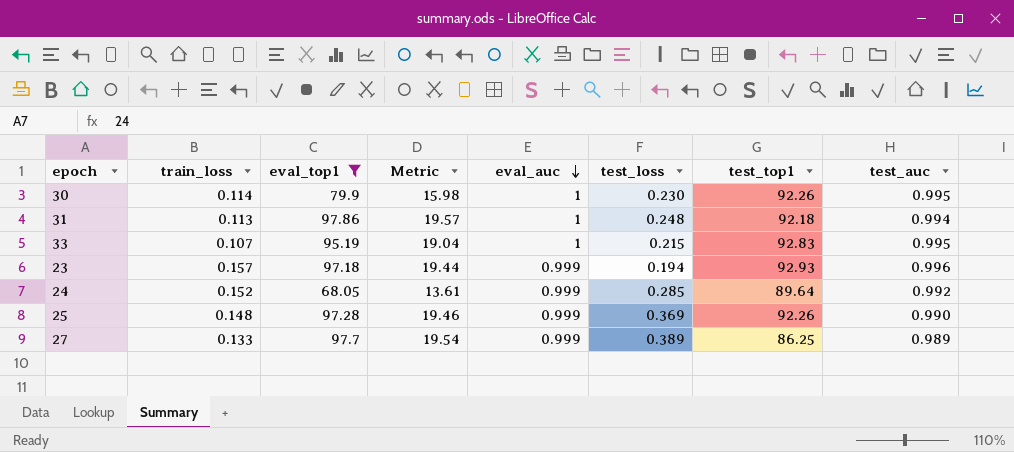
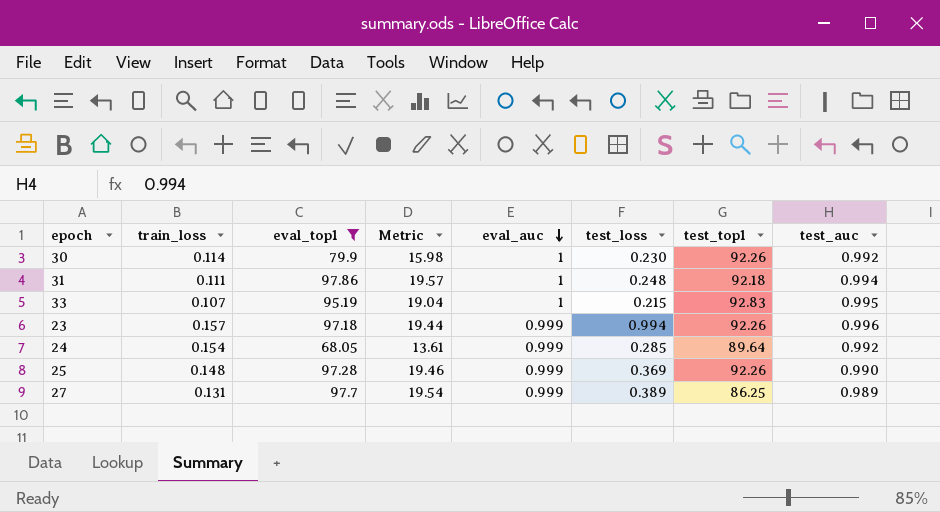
30 | test_auc: 0.995 -> 0.992
31 | train_loss: 0.113 -> 0.111
23 | test_loss: 0.194 -> 0.994
23 | test_top1: 92.93 -> 92.26
24 | train_loss: 0.152 -> 0.154
27 | train_loss: 0.133 -> 0.131

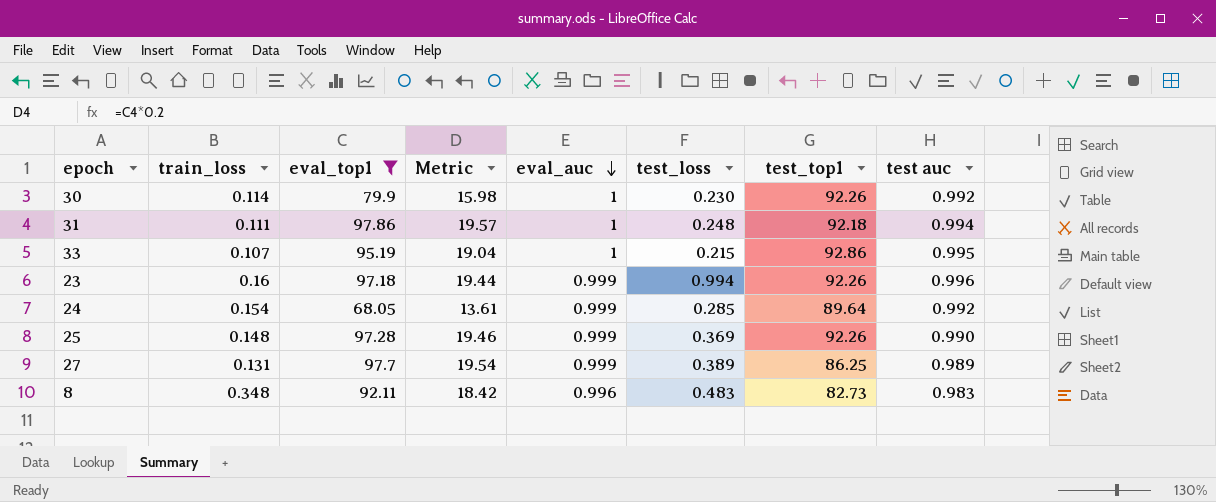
column name: test_auc -> test auc
33 | test_top1: 92.83 -> 92.86
23 | train_loss: 0.157 -> 0.16
row 8: none -> 0.348 | 92.11 | 18.42 | 0.996 | 0.483 | 82.73 | 0.983

